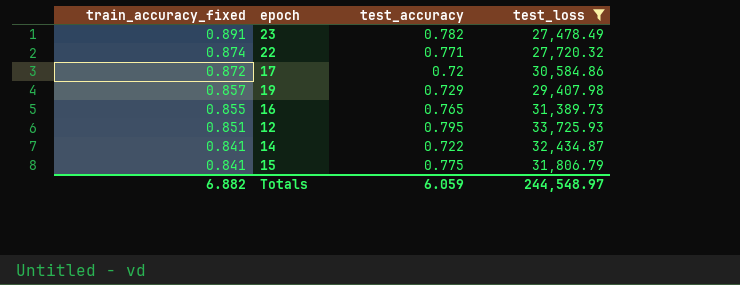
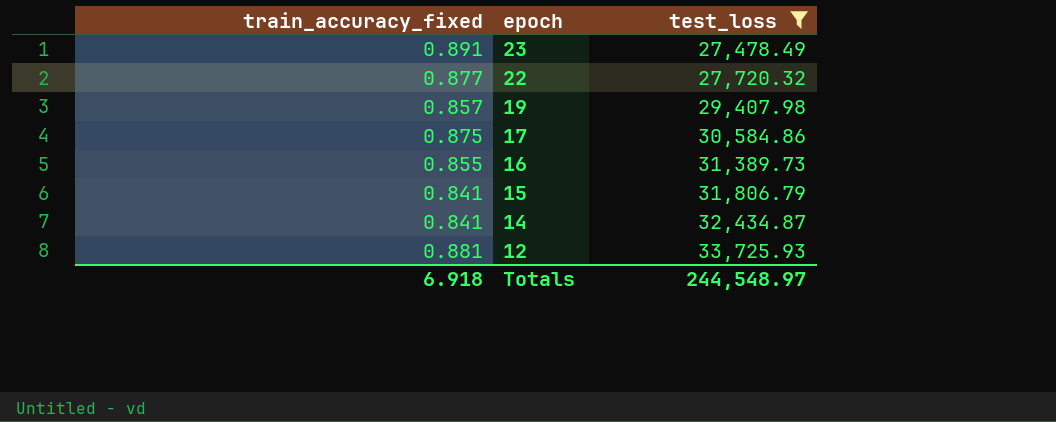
row order: train_accuracy_fixed descending -> epoch descending
column test_accuracy | position: 3 -> none
22 | train_accuracy_fixed: 0.874 -> 0.877
17 | train_accuracy_fixed: 0.872 -> 0.875
12 | train_accuracy_fixed: 0.851 -> 0.881
Totals | train_accuracy_fixed: 6.882 -> 6.918

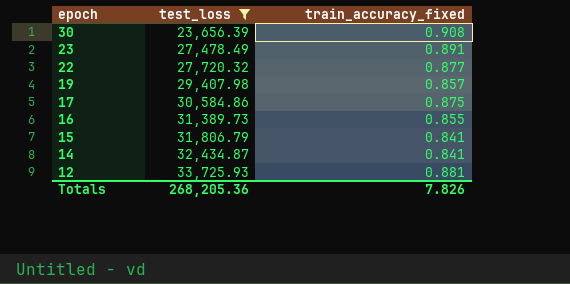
column train_accuracy_fixed | position: 1 -> 3
row 30: none -> 23,656.39 | 0.908
Totals | test_loss: 244,548.97 -> 268,205.36
Totals | train_accuracy_fixed: 6.918 -> 7.826

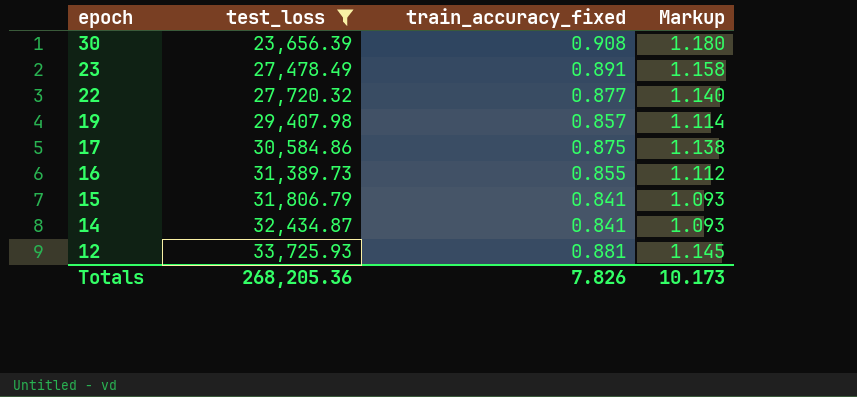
column Markup | formula: none -> [train_accuracy_fixed] * 1.3

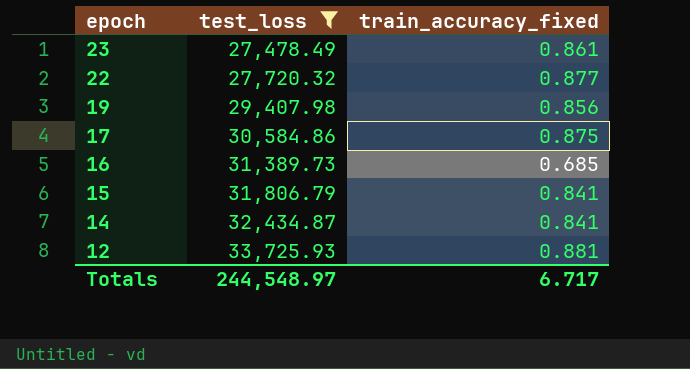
column Markup | formula: [train_accuracy_fixed] * 1.3 -> none
row 30: 23,656.39 | 0.908 | 1.180 -> none
23 | train_accuracy_fixed: 0.891 -> 0.861
19 | train_accuracy_fixed: 0.857 -> 0.856
16 | train_accuracy_fixed: 0.855 -> 0.685
Totals | test_loss: 268,205.36 -> 244,548.97
Totals | train_accuracy_fixed: 7.826 -> 6.717

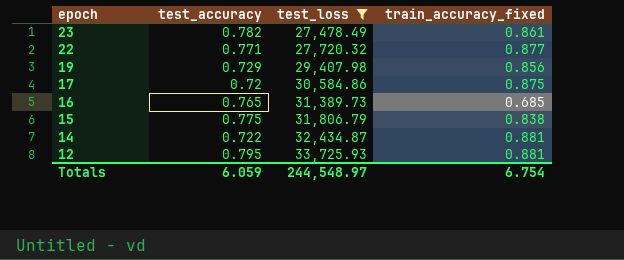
column test_accuracy | position: none -> 2
15 | train_accuracy_fixed: 0.841 -> 0.838
14 | train_accuracy_fixed: 0.841 -> 0.881
Totals | train_accuracy_fixed: 6.717 -> 6.754

